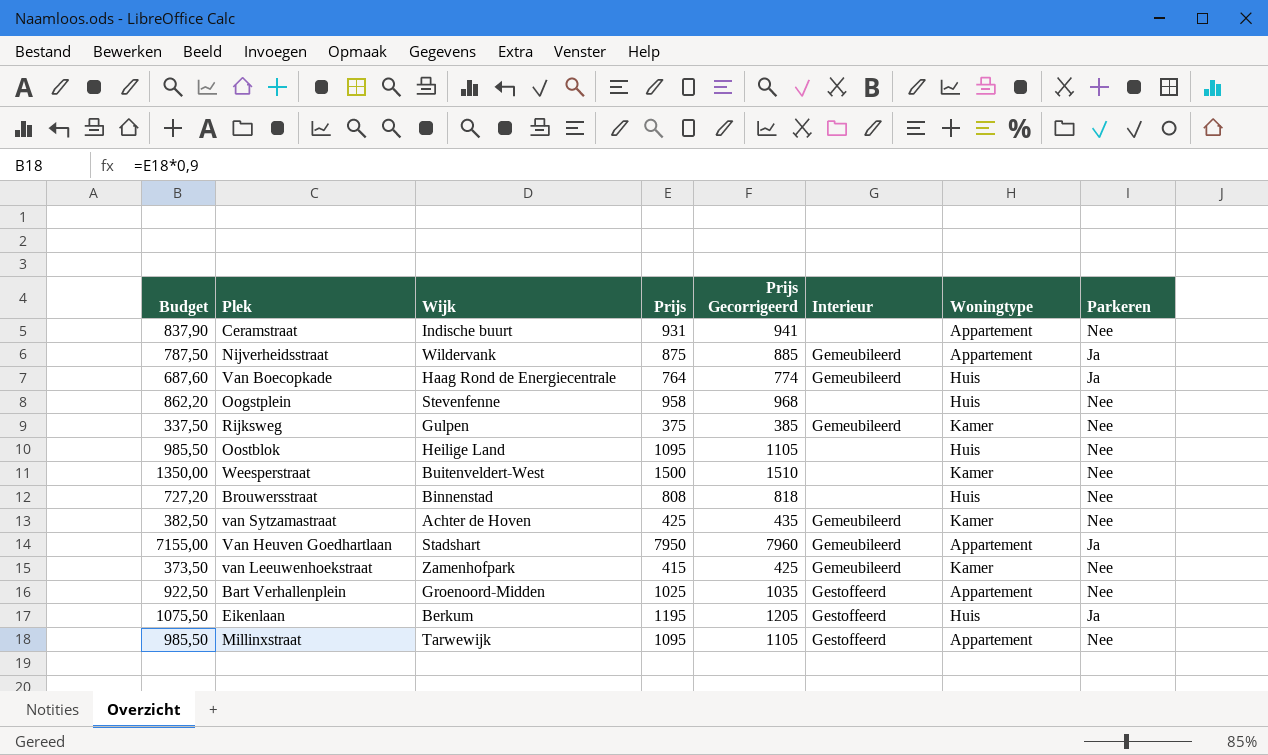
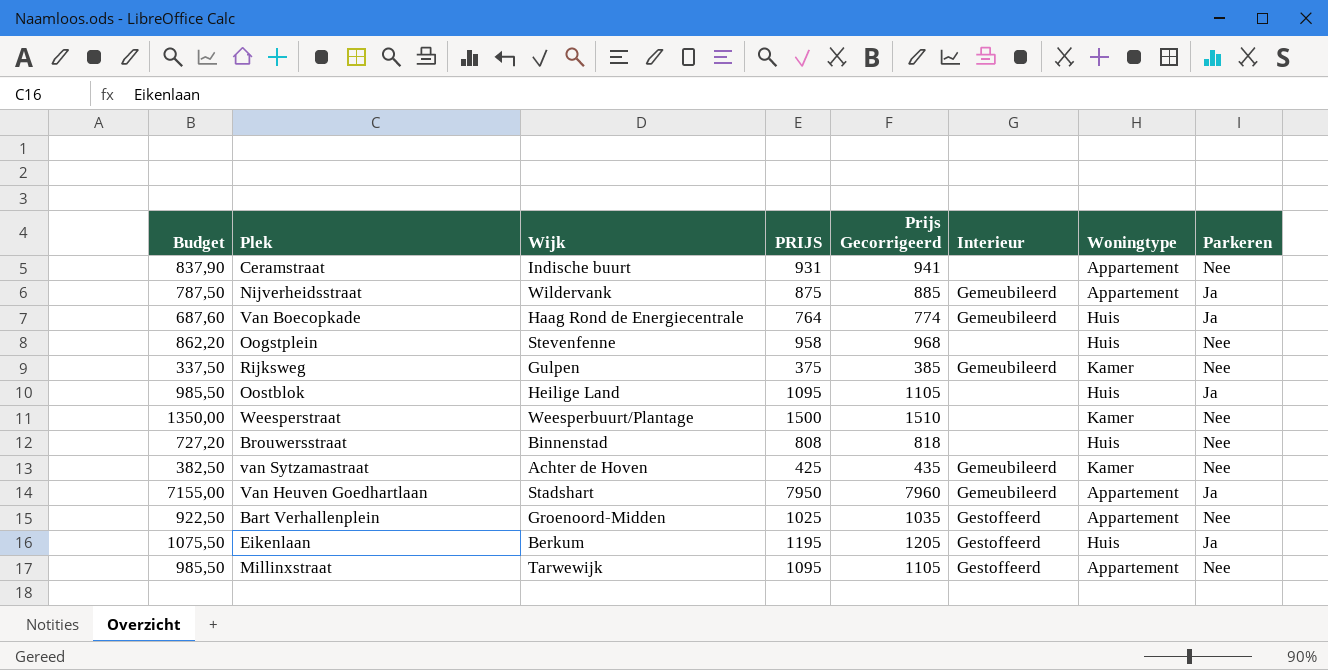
column name: Prijs -> PRIJS
row van Leeuwenhoekstraat: 373,50 | Zamenhofpark | 415 | 425 | Gemeubileerd | Kamer | Nee -> none
Oostblok | Parkeren: Nee -> Ja
Weesperstraat | Wijk: Buitenveldert-West -> Weesperbuurt/Plantage

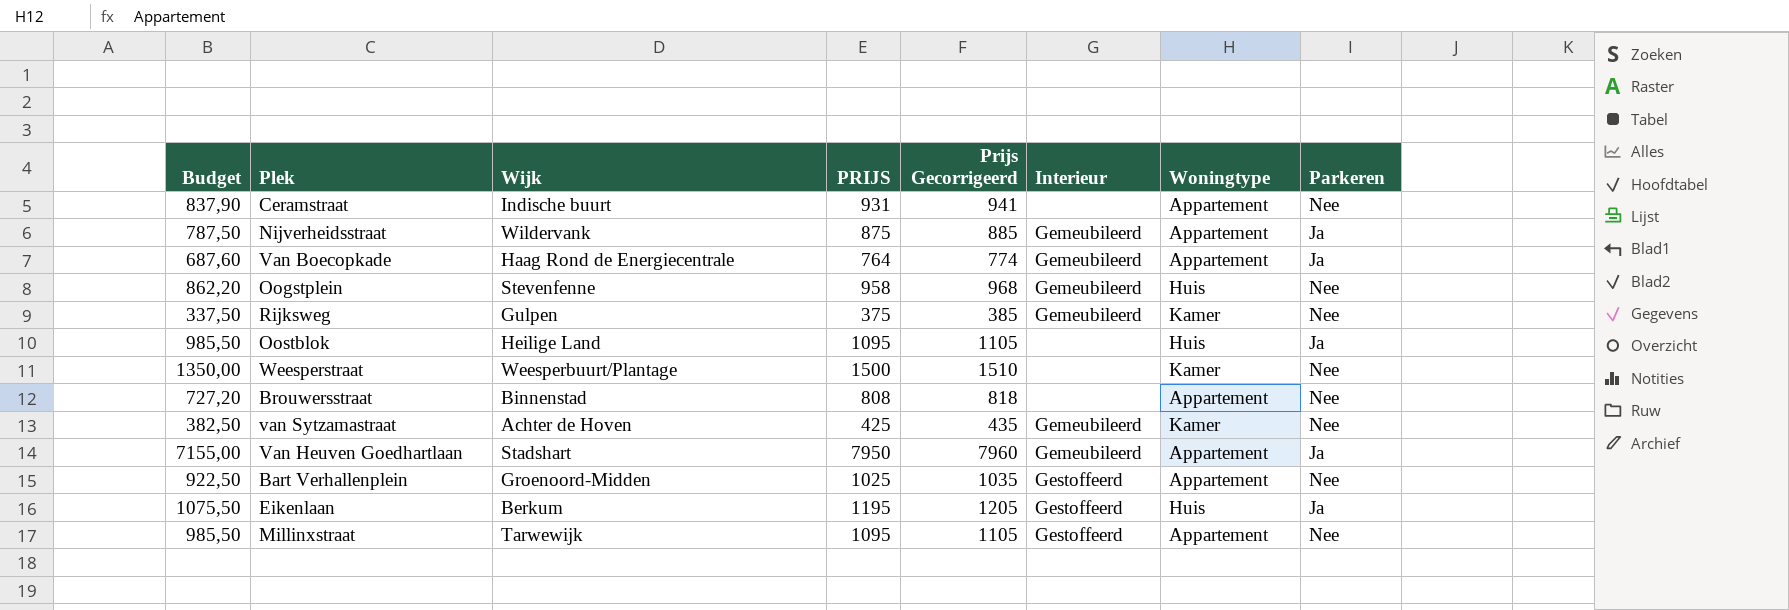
Van Boecopkade | Woningtype: Huis -> Appartement
Oogstplein | Interieur: none -> Gemeubileerd
Brouwersstraat | Woningtype: Huis -> Appartement

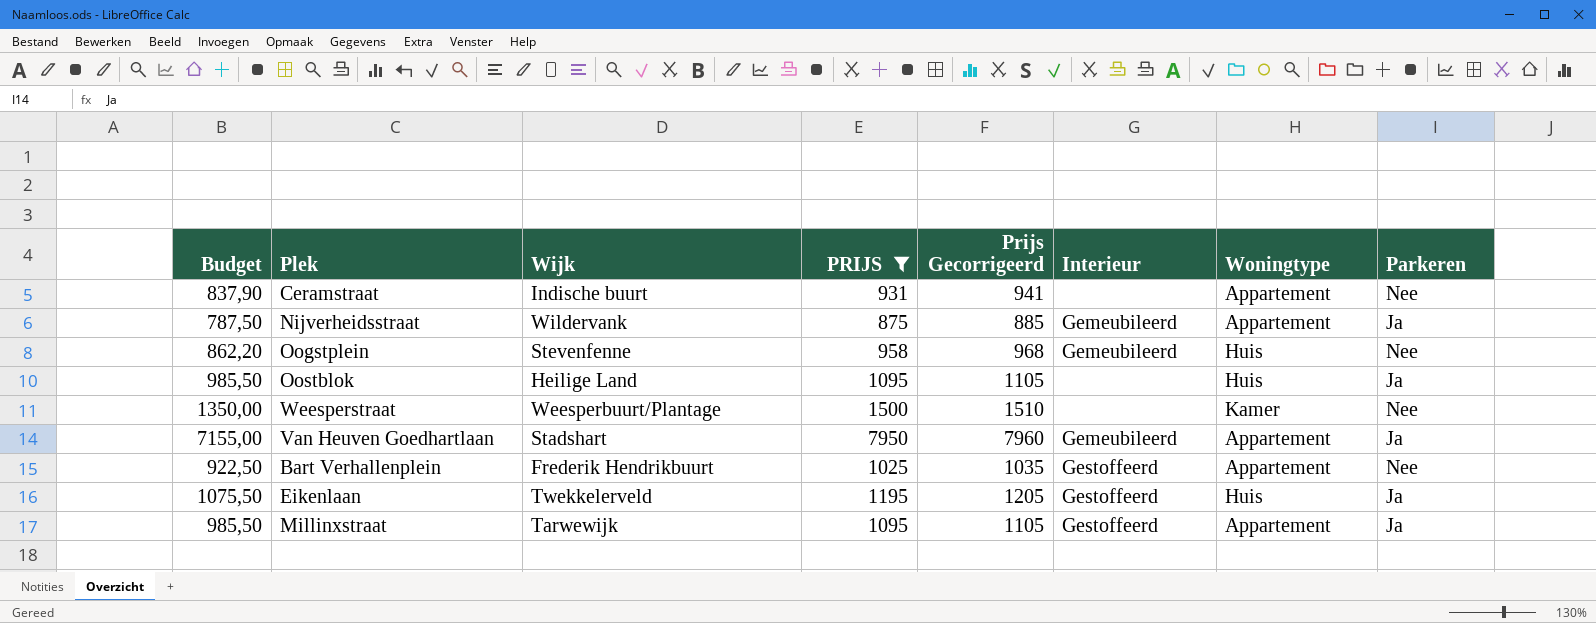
filter: none -> PRIJS >= 875
Bart Verhallenplein | Wijk: Groenoord-Midden -> Frederik Hendrikbuurt
Eikenlaan | Wijk: Berkum -> Twekkelerveld
Millinxstraat | Parkeren: Nee -> Ja

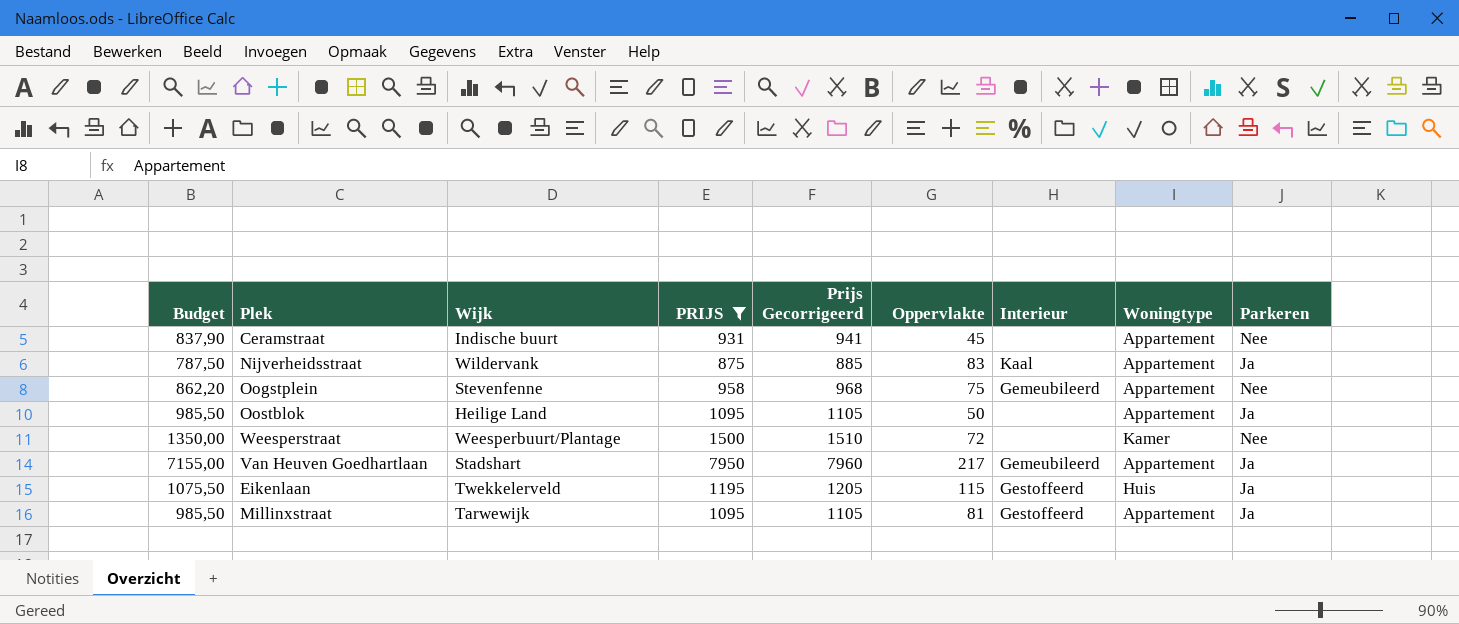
column Oppervlakte | position: none -> 6
row Bart Verhallenplein: 922,50 | Frederik Hendrikbuurt | 1025 | 1035 | Gestoffeerd | Appartement | Nee -> none
Nijverheidsstraat | Interieur: Gemeubileerd -> Kaal
Oogstplein | Woningtype: Huis -> Appartement
Oostblok | Woningtype: Huis -> Appartement

